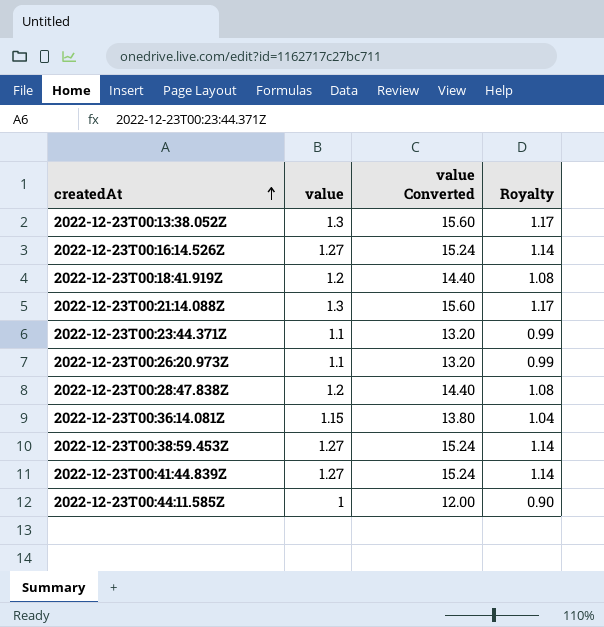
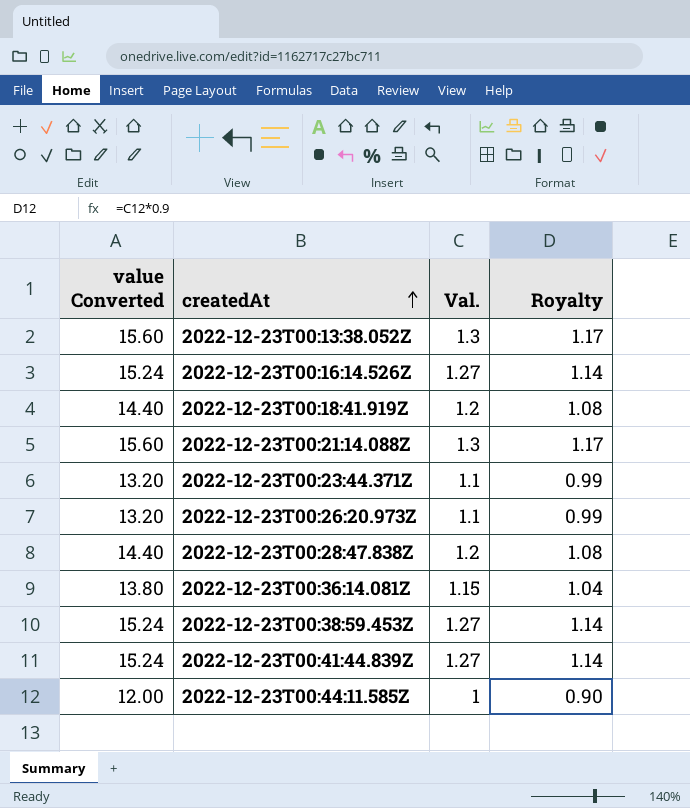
column value Converted | position: 3 -> 1
column name: value -> Val.

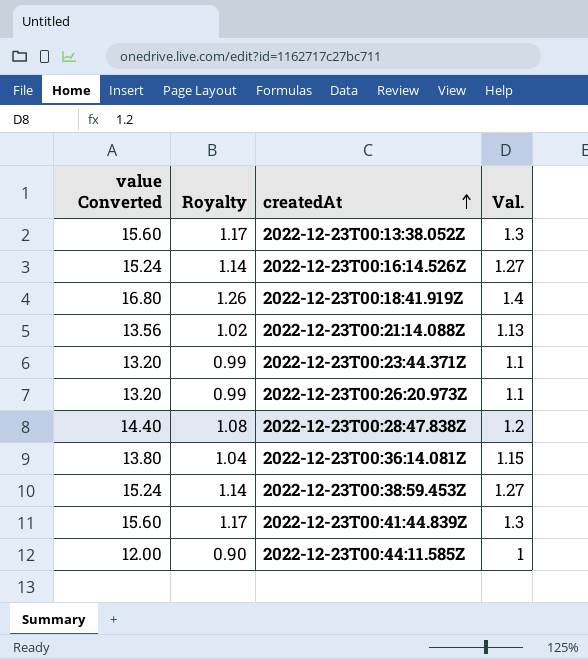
column Royalty | position: 4 -> 2
2022-12-23T00:18:41.919Z | value Converted: 14.40 -> 16.80
2022-12-23T00:18:41.919Z | Royalty: 1.08 -> 1.26
2022-12-23T00:18:41.919Z | Val.: 1.2 -> 1.4
2022-12-23T00:21:14.088Z | value Converted: 15.60 -> 13.56
2022-12-23T00:21:14.088Z | Royalty: 1.17 -> 1.02
2022-12-23T00:21:14.088Z | Val.: 1.3 -> 1.13
2022-12-23T00:41:44.839Z | value Converted: 15.24 -> 15.60
2022-12-23T00:41:44.839Z | Royalty: 1.14 -> 1.17
2022-12-23T00:41:44.839Z | Val.: 1.27 -> 1.3

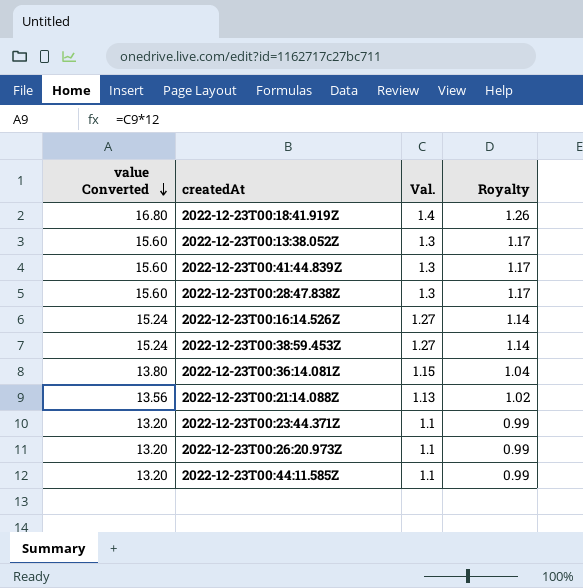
row order: createdAt ascending -> value Converted descending
column Royalty | position: 2 -> 4
2022-12-23T00:28:47.838Z | value Converted: 14.40 -> 15.60
2022-12-23T00:28:47.838Z | Val.: 1.2 -> 1.3
2022-12-23T00:28:47.838Z | Royalty: 1.08 -> 1.17
2022-12-23T00:44:11.585Z | value Converted: 12.00 -> 13.20
2022-12-23T00:44:11.585Z | Val.: 1 -> 1.1
2022-12-23T00:44:11.585Z | Royalty: 0.90 -> 0.99

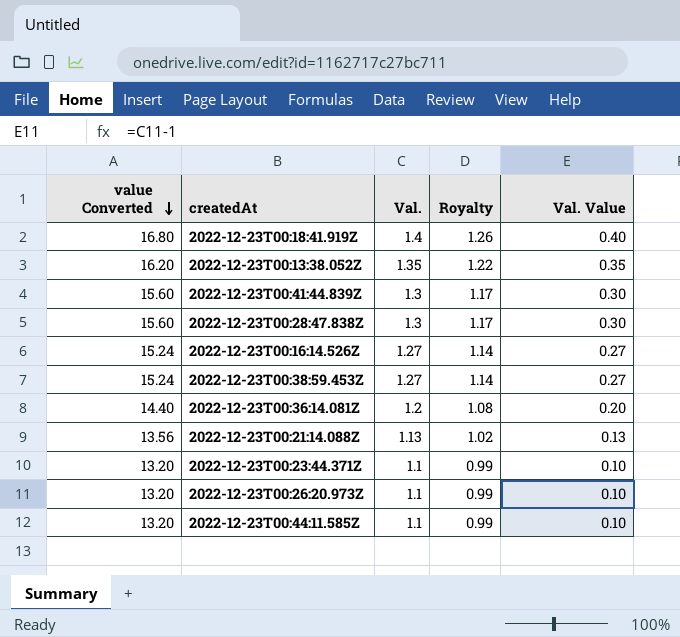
column Val. Value | formula: none -> [Val.] - 1
2022-12-23T00:13:38.052Z | value Converted: 15.60 -> 16.20
2022-12-23T00:13:38.052Z | Val.: 1.3 -> 1.35
2022-12-23T00:13:38.052Z | Royalty: 1.17 -> 1.22
2022-12-23T00:36:14.081Z | value Converted: 13.80 -> 14.40
2022-12-23T00:36:14.081Z | Val.: 1.15 -> 1.2
2022-12-23T00:36:14.081Z | Royalty: 1.04 -> 1.08

